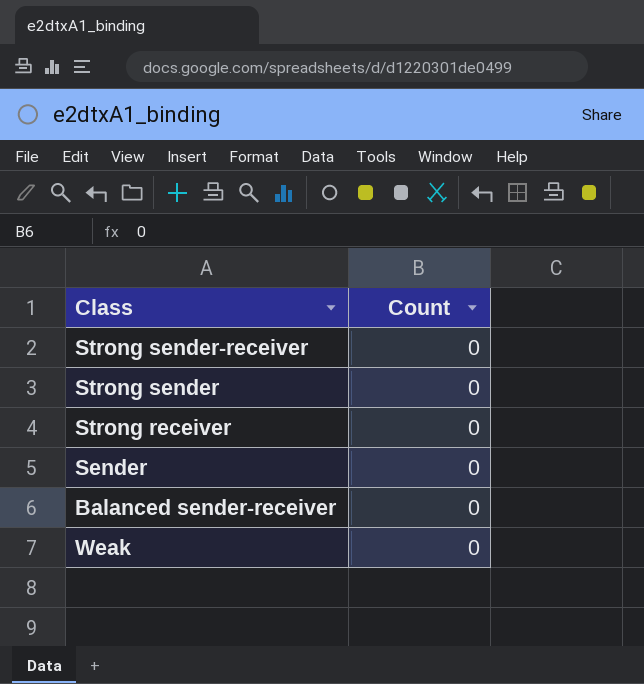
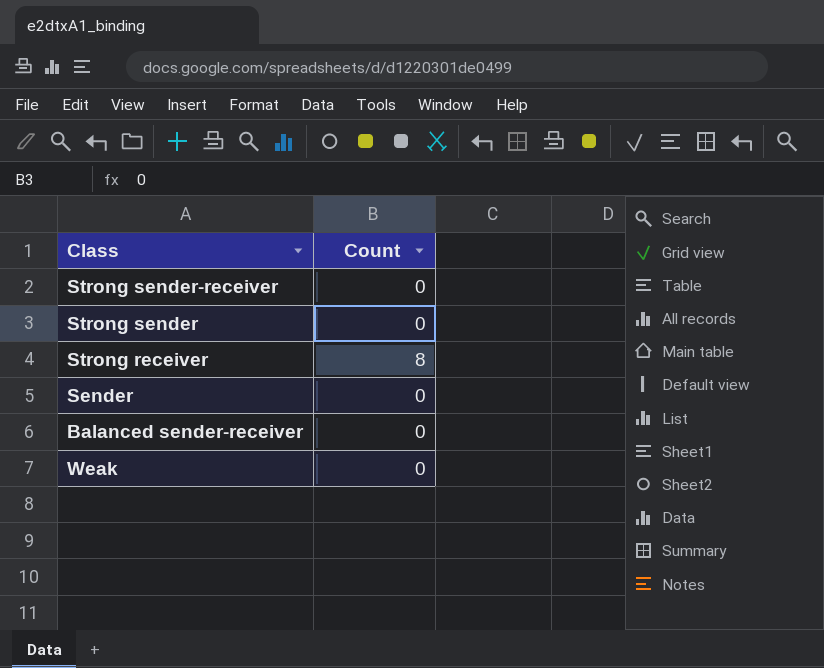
Strong receiver | Count: 0 -> 8

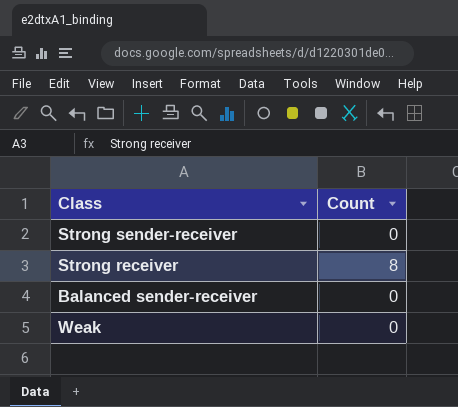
row Strong sender: 0 -> none
row Sender: 0 -> none

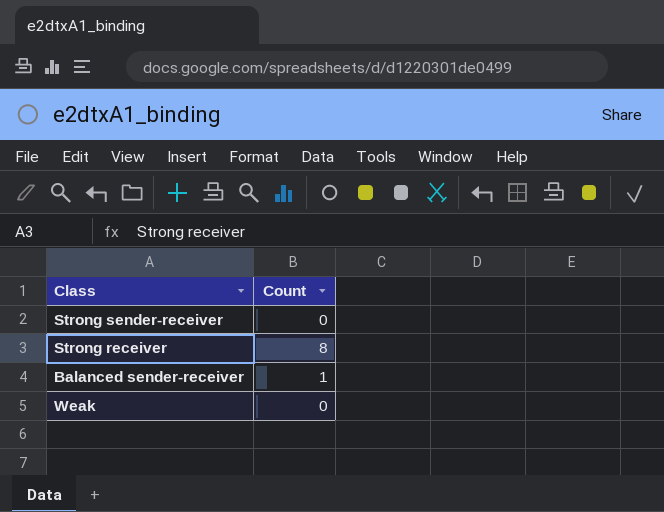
Balanced sender-receiver | Count: 0 -> 1

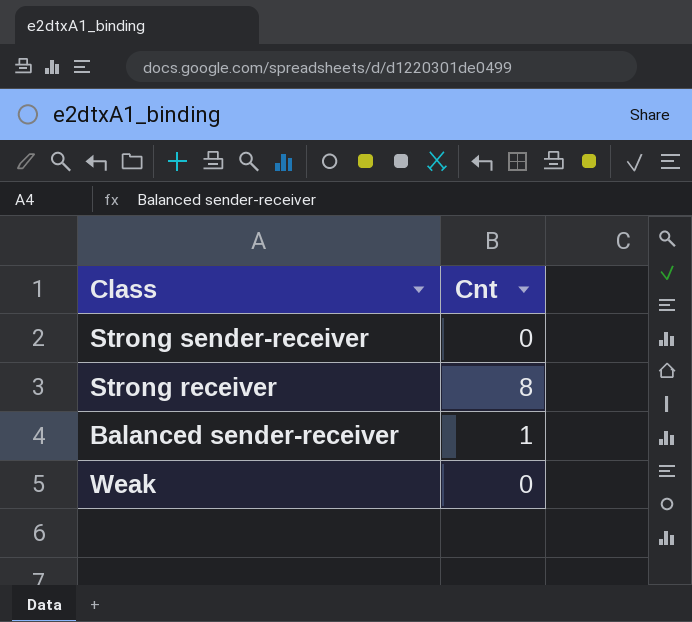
column name: Count -> Cnt

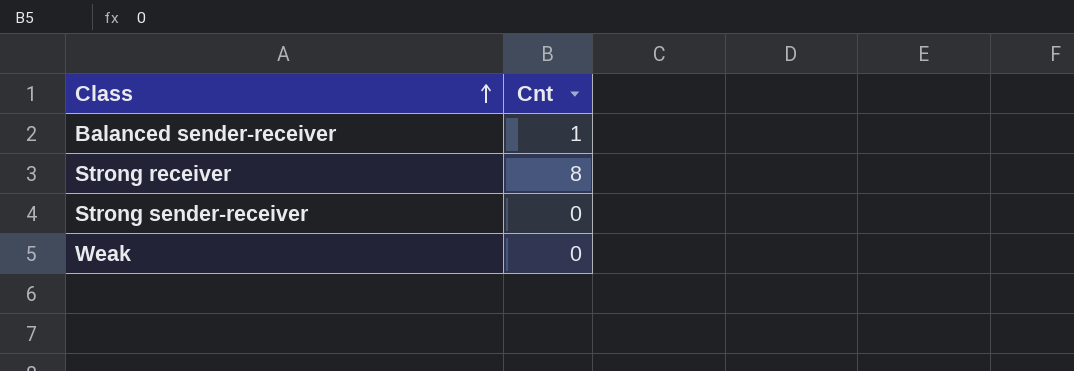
row order: none -> Class ascending

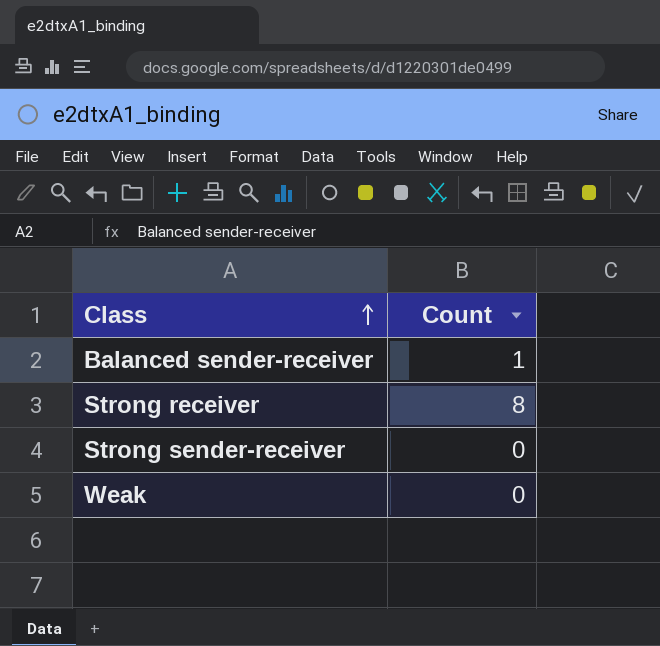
column name: Cnt -> Count

